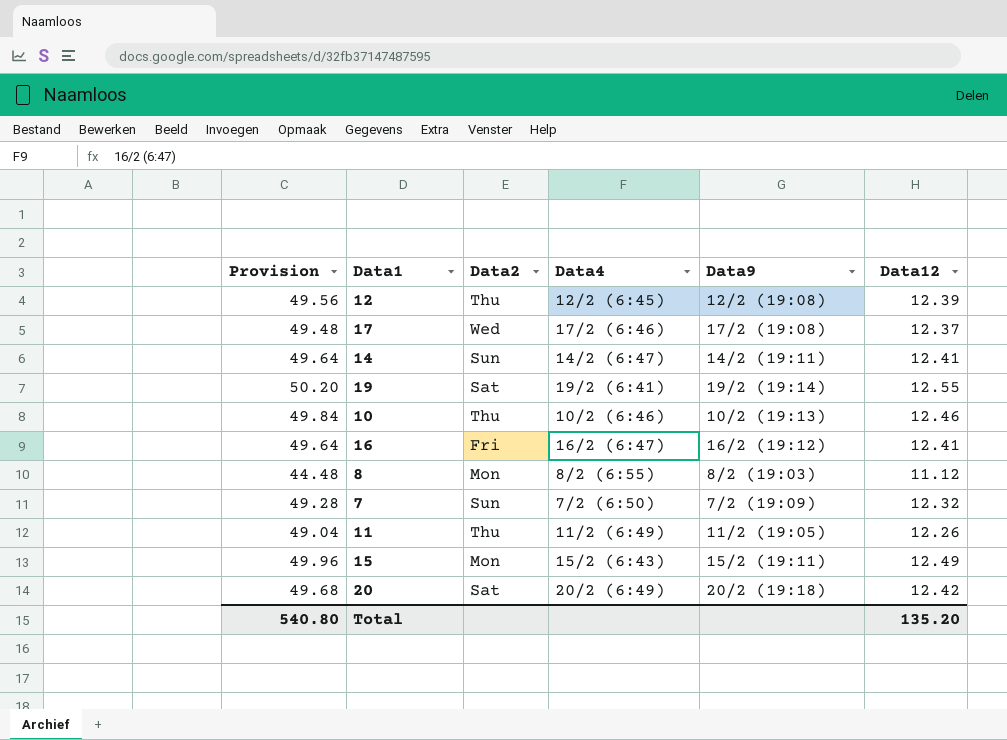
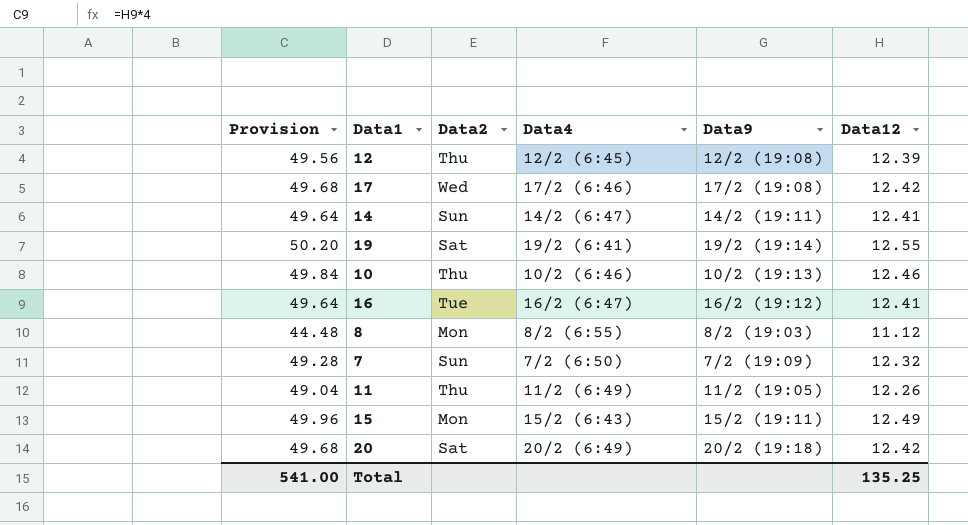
17 | Provision: 49.48 -> 49.68
17 | Data12: 12.37 -> 12.42
16 | Data2: Fri -> Tue
Total | Provision: 540.80 -> 541.00
Total | Data12: 135.20 -> 135.25

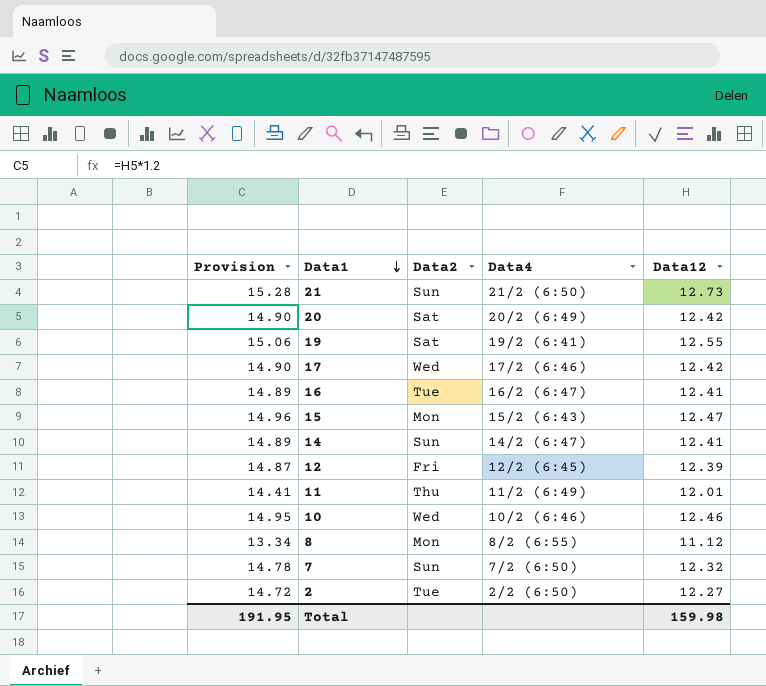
row order: none -> Data1 descending
column Data9 | position: 5 -> none
column Provision | formula: [Data12] * 4 -> [Data12] * 1.2
row 21: none -> 15.28 | Sun | 21/2 (6:50) | 12.73
15 | Data12: 12.49 -> 12.47
12 | Data2: Thu -> Fri
11 | Data12: 12.26 -> 12.01
10 | Data2: Thu -> Wed
row 2: none -> 14.72 | Tue | 2/2 (6:50) | 12.27
Total | Provision: 541.00 -> 191.95
Total | Data12: 135.25 -> 159.98

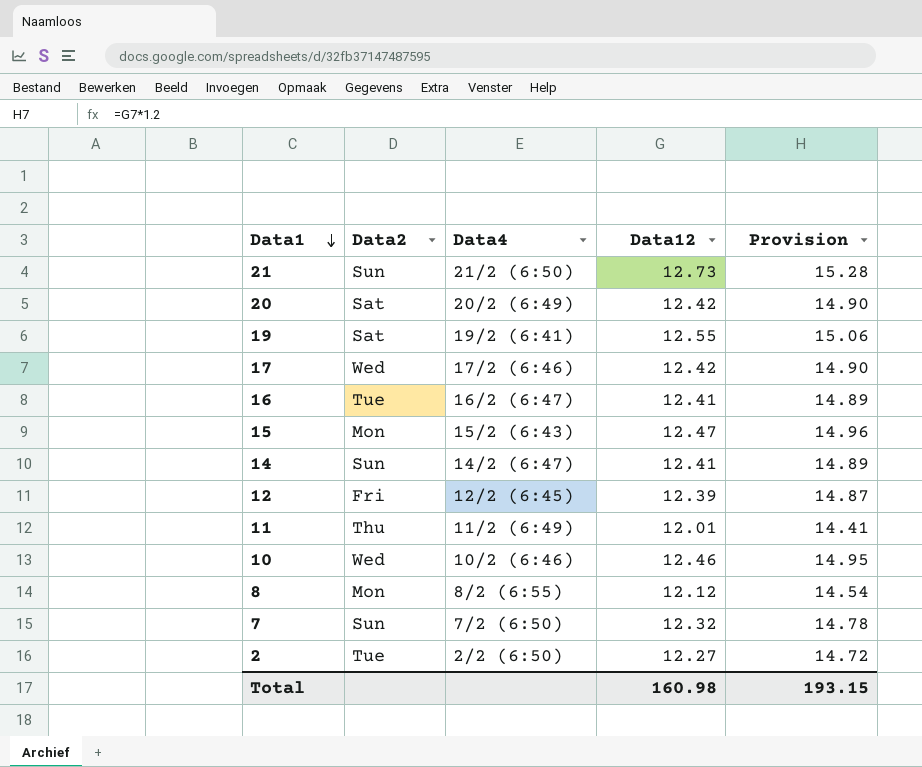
column Provision | position: 1 -> 5
8 | Data12: 11.12 -> 12.12
8 | Provision: 13.34 -> 14.54
Total | Data12: 159.98 -> 160.98
Total | Provision: 191.95 -> 193.15

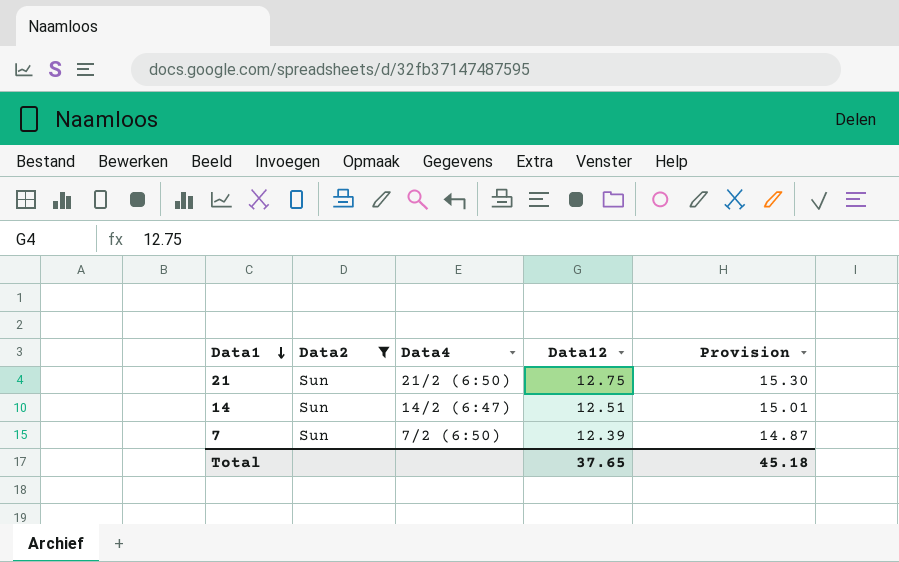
filter: none -> Data2 = Sun
21 | Data12: 12.73 -> 12.75
21 | Provision: 15.28 -> 15.30
14 | Data12: 12.41 -> 12.51
14 | Provision: 14.89 -> 15.01
7 | Data12: 12.32 -> 12.39
7 | Provision: 14.78 -> 14.87
Total | Data12: 160.98 -> 37.65
Total | Provision: 193.15 -> 45.18

